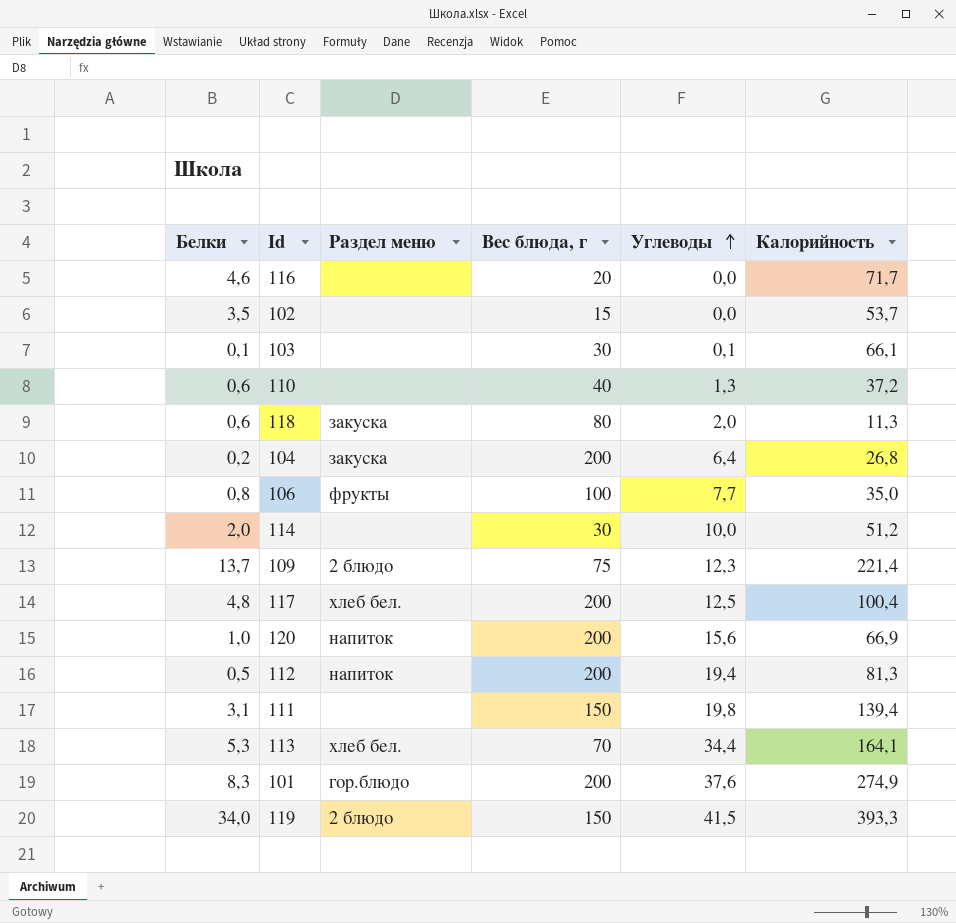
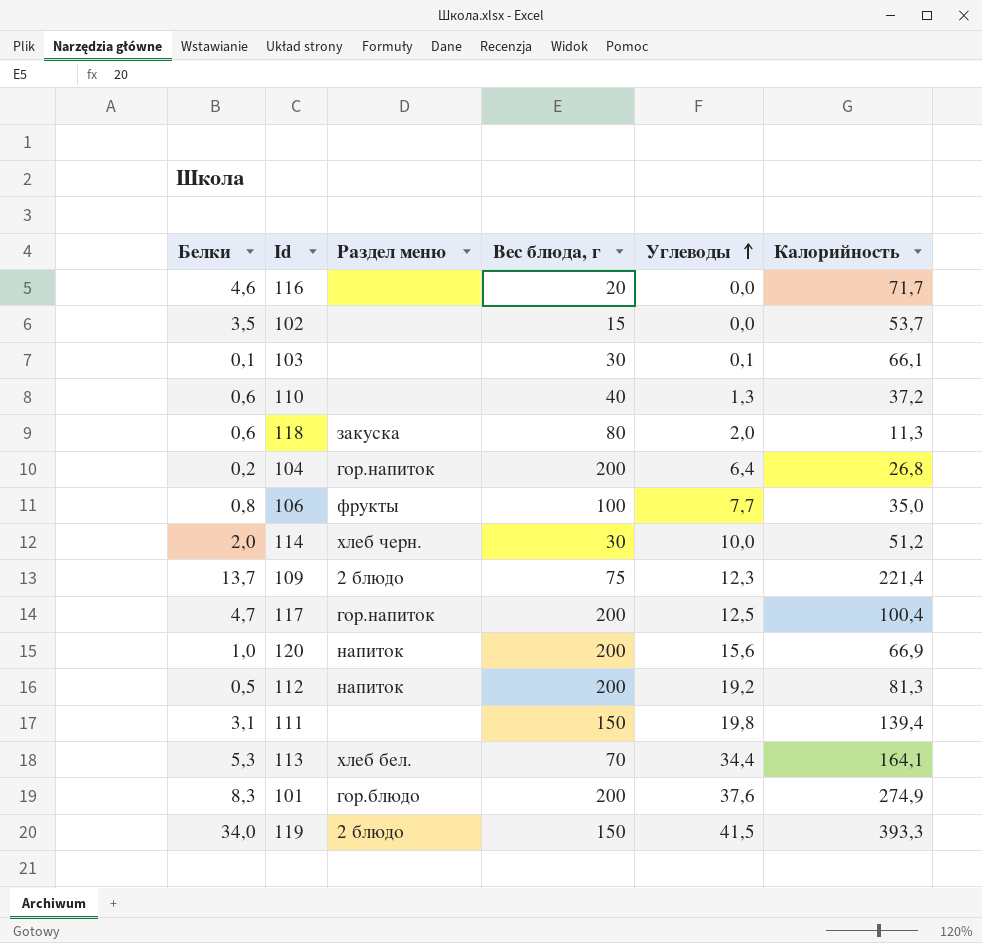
104 | Раздел меню: закуска -> гор.напиток
114 | Раздел меню: none -> хлеб черн.
117 | Белки: 4,8 -> 4,7
117 | Раздел меню: хлеб бел. -> гор.напиток
112 | Углеводы: 19,4 -> 19,2

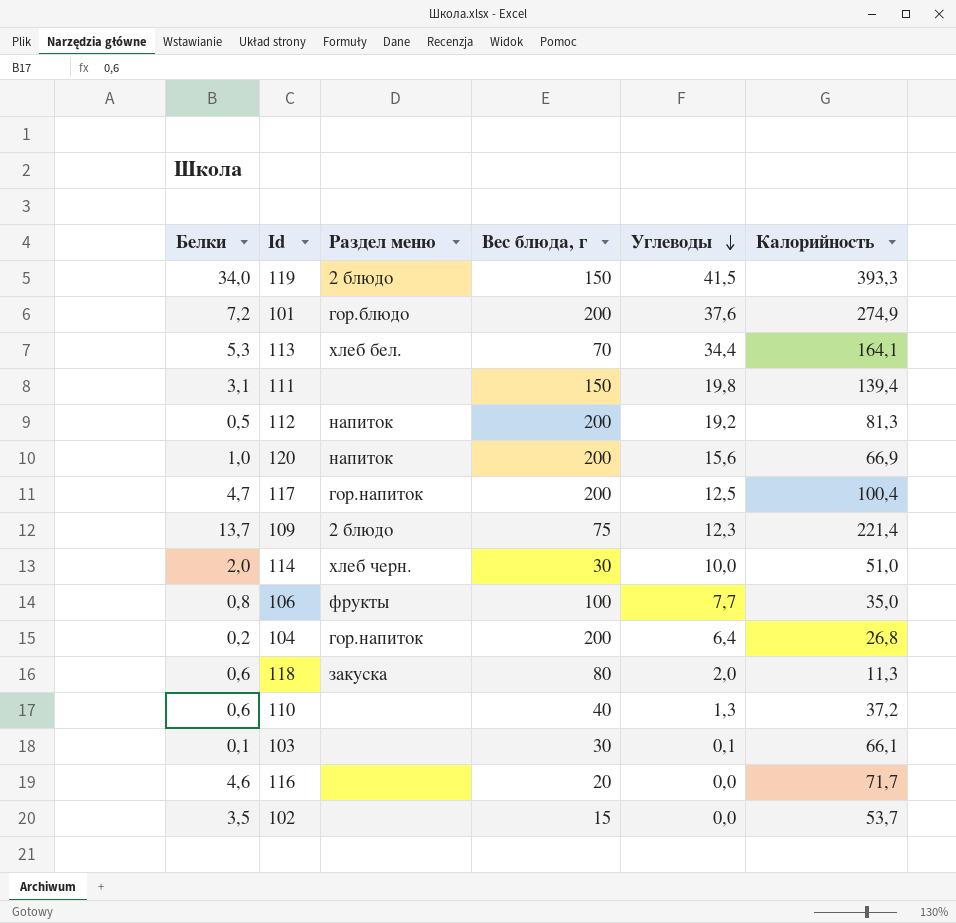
row order: Углеводы ascending -> Углеводы descending
101 | Белки: 8,3 -> 7,2
114 | Калорийность: 51,2 -> 51,0

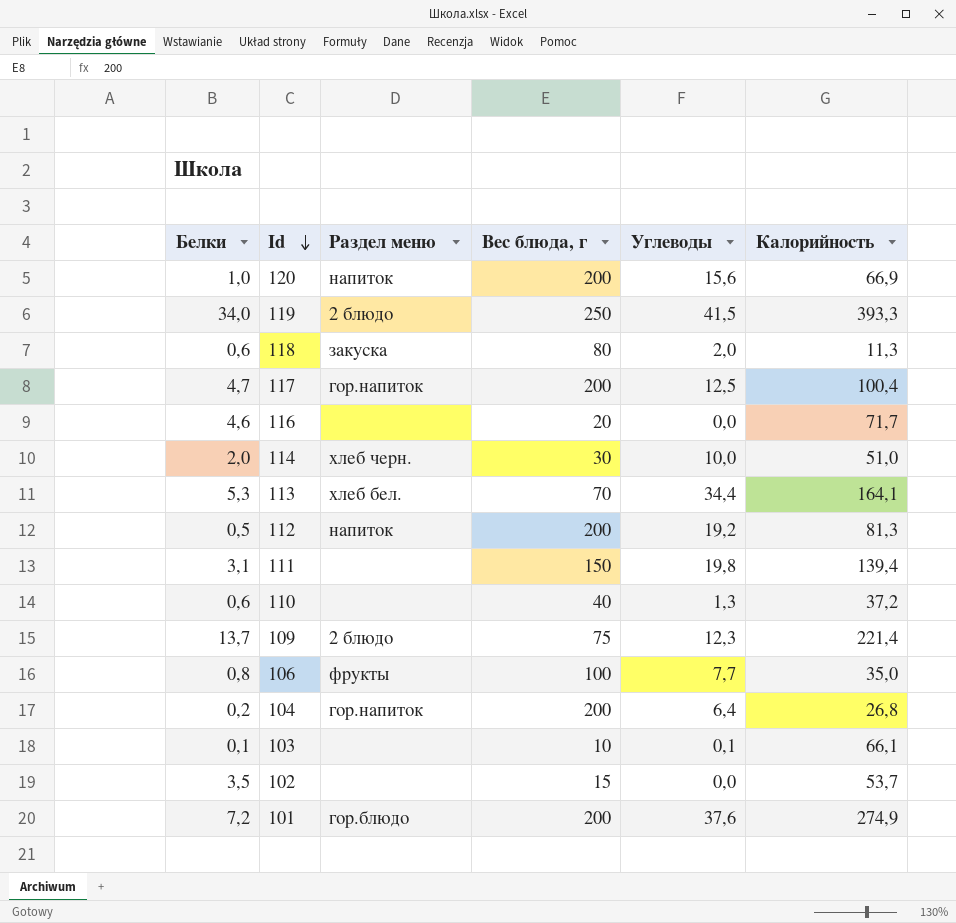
row order: Углеводы descending -> Id descending
119 | Вес блюда, г: 150 -> 250
103 | Вес блюда, г: 30 -> 10

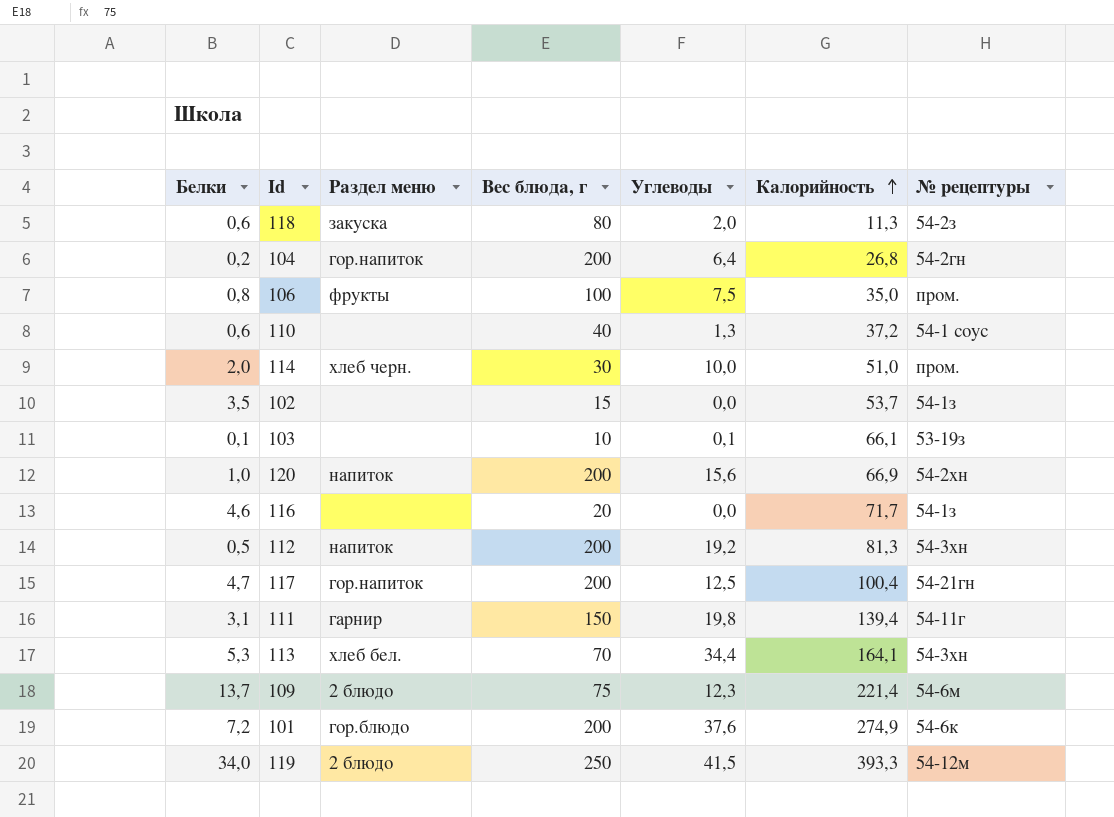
row order: Id descending -> Калорийность ascending
column № рецептуры | position: none -> 7
106 | Углеводы: 7,7 -> 7,5
111 | Раздел меню: none -> гарнир

